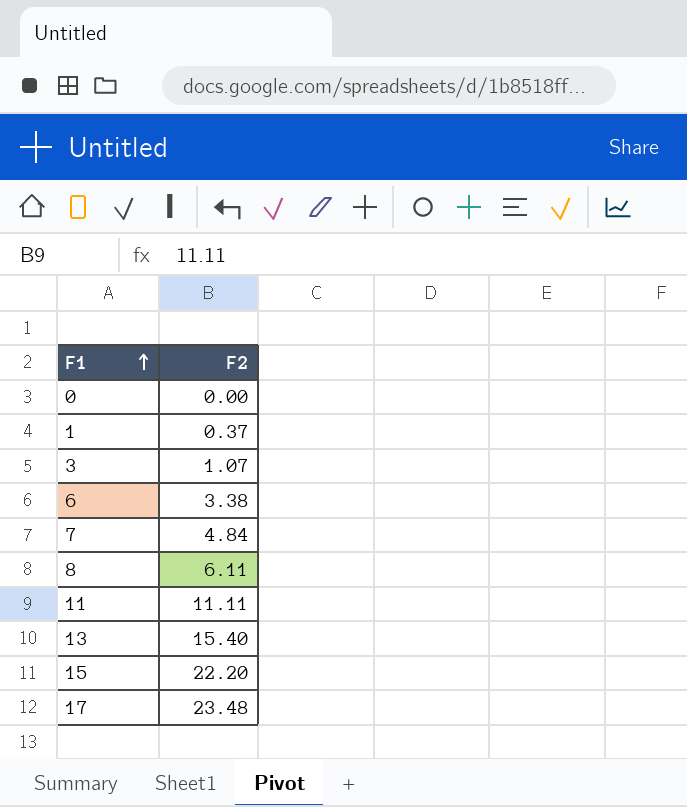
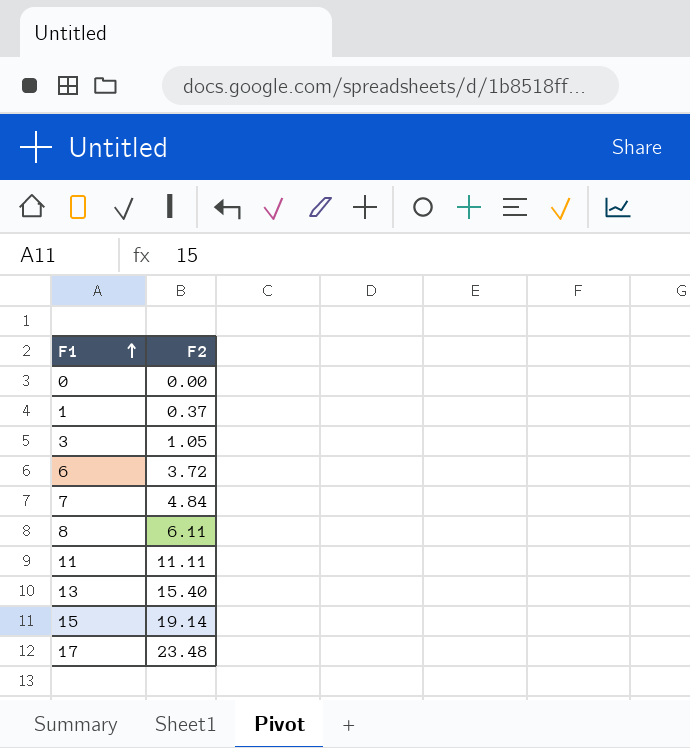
3 | F2: 1.07 -> 1.05
6 | F2: 3.38 -> 3.72
15 | F2: 22.20 -> 19.14

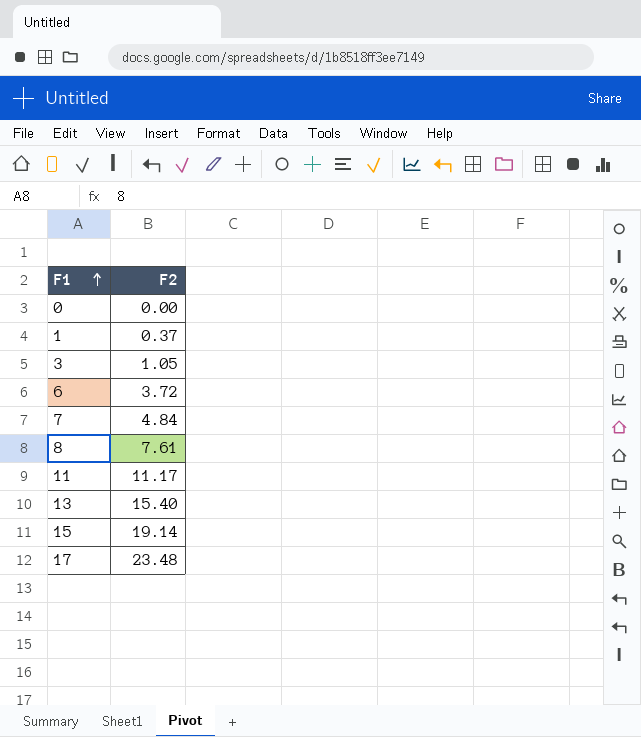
8 | F2: 6.11 -> 7.61
11 | F2: 11.11 -> 11.17

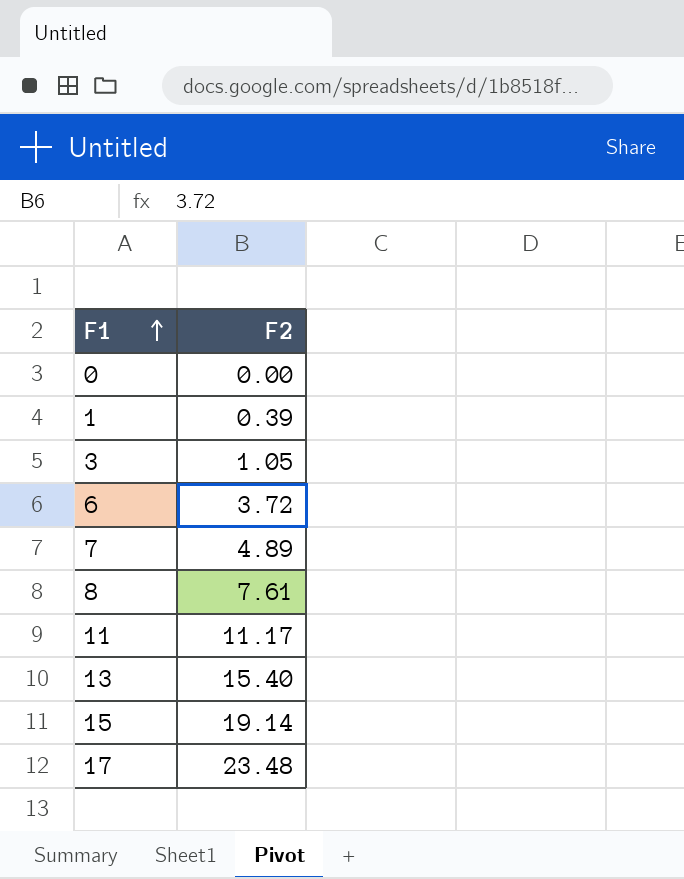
1 | F2: 0.37 -> 0.39
7 | F2: 4.84 -> 4.89

